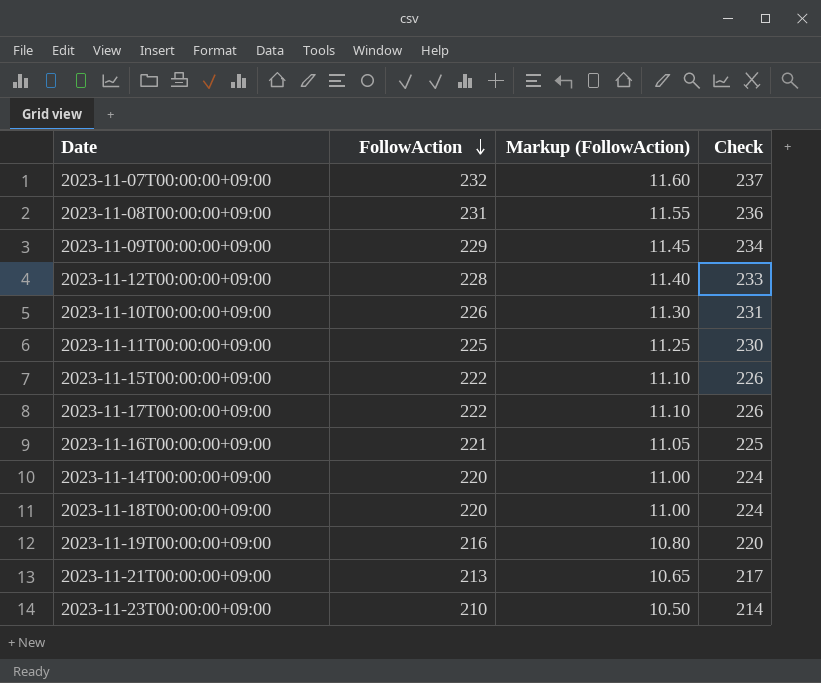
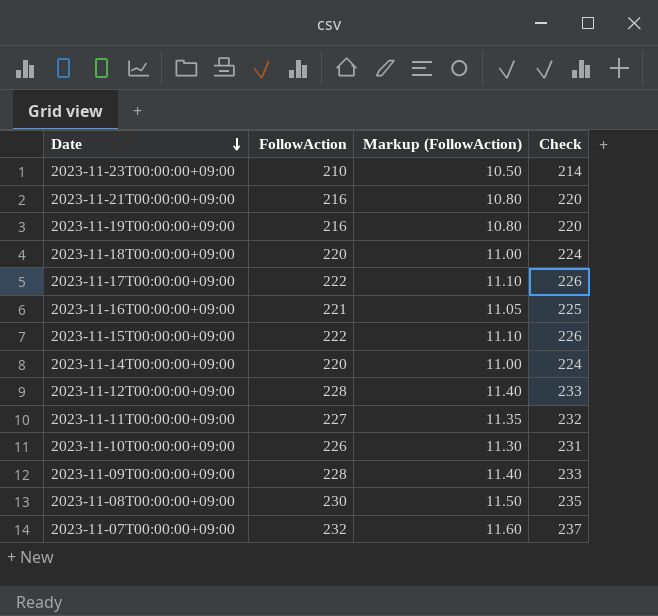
row order: FollowAction descending -> Date descending
2023-11-21T00:00:00+09:00 | FollowAction: 213 -> 216
2023-11-21T00:00:00+09:00 | Markup (FollowAction): 10.65 -> 10.80
2023-11-21T00:00:00+09:00 | Check: 217 -> 220
2023-11-11T00:00:00+09:00 | FollowAction: 225 -> 227
2023-11-11T00:00:00+09:00 | Markup (FollowAction): 11.25 -> 11.35
2023-11-11T00:00:00+09:00 | Check: 230 -> 232
2023-11-09T00:00:00+09:00 | FollowAction: 229 -> 228
2023-11-09T00:00:00+09:00 | Markup (FollowAction): 11.45 -> 11.40
2023-11-09T00:00:00+09:00 | Check: 234 -> 233
2023-11-08T00:00:00+09:00 | FollowAction: 231 -> 230
2023-11-08T00:00:00+09:00 | Markup (FollowAction): 11.55 -> 11.50
2023-11-08T00:00:00+09:00 | Check: 236 -> 235

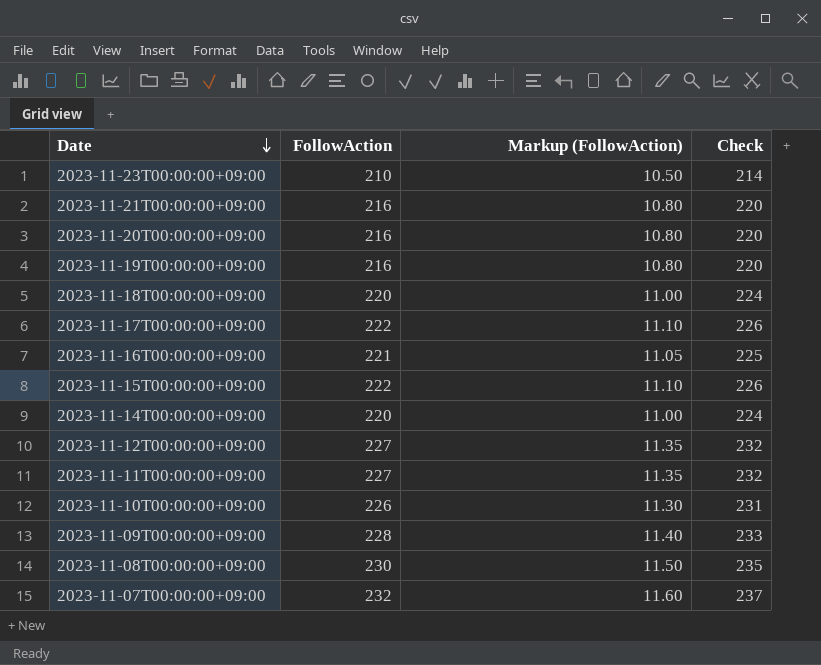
row 2023-11-20T00:00:00+09:00: none -> 216 | 10.80 | 220
2023-11-12T00:00:00+09:00 | FollowAction: 228 -> 227
2023-11-12T00:00:00+09:00 | Markup (FollowAction): 11.40 -> 11.35
2023-11-12T00:00:00+09:00 | Check: 233 -> 232

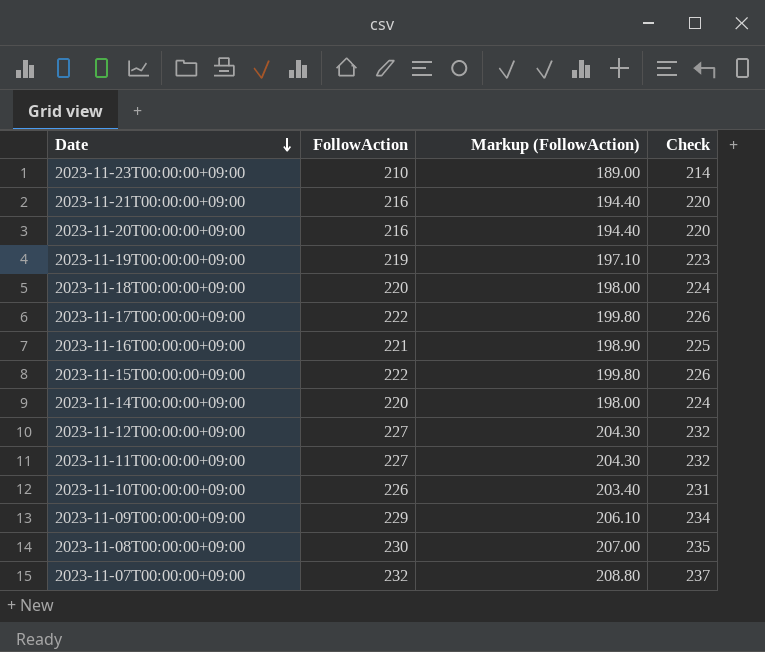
column Markup (FollowAction) | formula: [FollowAction] * 0.05 -> [FollowAction] * 0.9
2023-11-19T00:00:00+09:00 | FollowAction: 216 -> 219
2023-11-19T00:00:00+09:00 | Check: 220 -> 223
2023-11-09T00:00:00+09:00 | FollowAction: 228 -> 229
2023-11-09T00:00:00+09:00 | Check: 233 -> 234

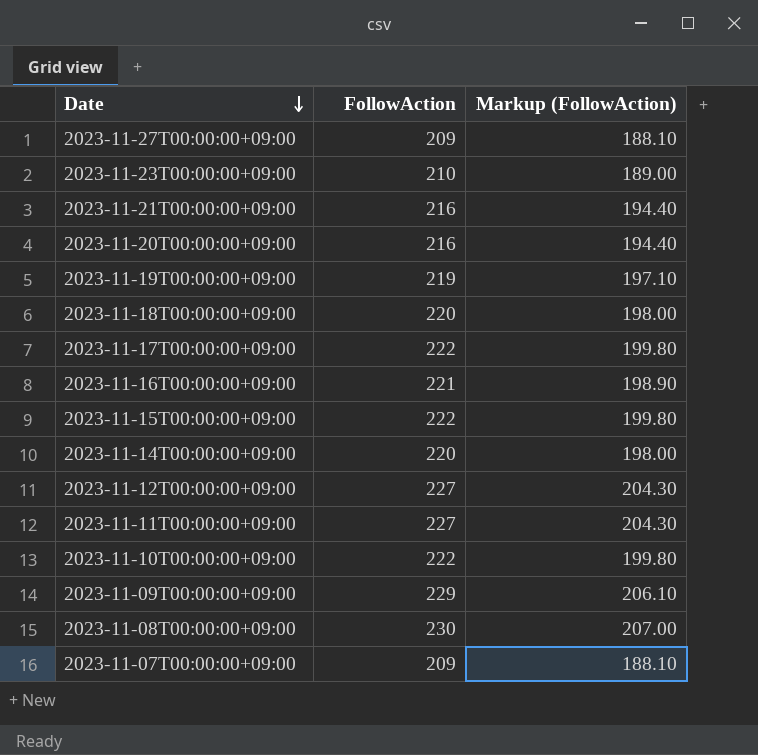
column Check | formula: [FollowAction] * 1.02 -> none
row 2023-11-27T00:00:00+09:00: none -> 209 | 188.10
2023-11-10T00:00:00+09:00 | FollowAction: 226 -> 222
2023-11-10T00:00:00+09:00 | Markup (FollowAction): 203.40 -> 199.80
2023-11-07T00:00:00+09:00 | FollowAction: 232 -> 209
2023-11-07T00:00:00+09:00 | Markup (FollowAction): 208.80 -> 188.10

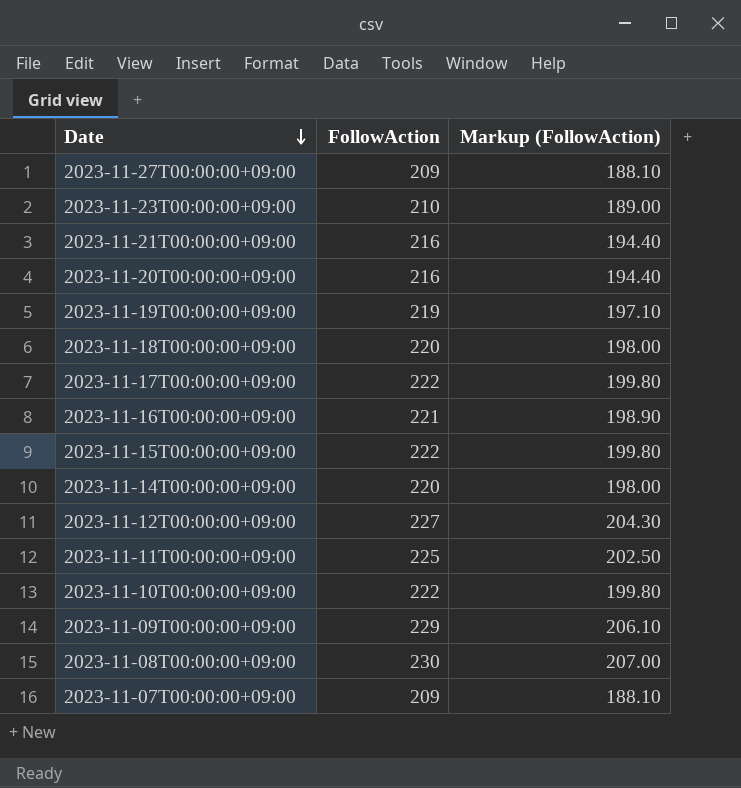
2023-11-11T00:00:00+09:00 | FollowAction: 227 -> 225
2023-11-11T00:00:00+09:00 | Markup (FollowAction): 204.30 -> 202.50

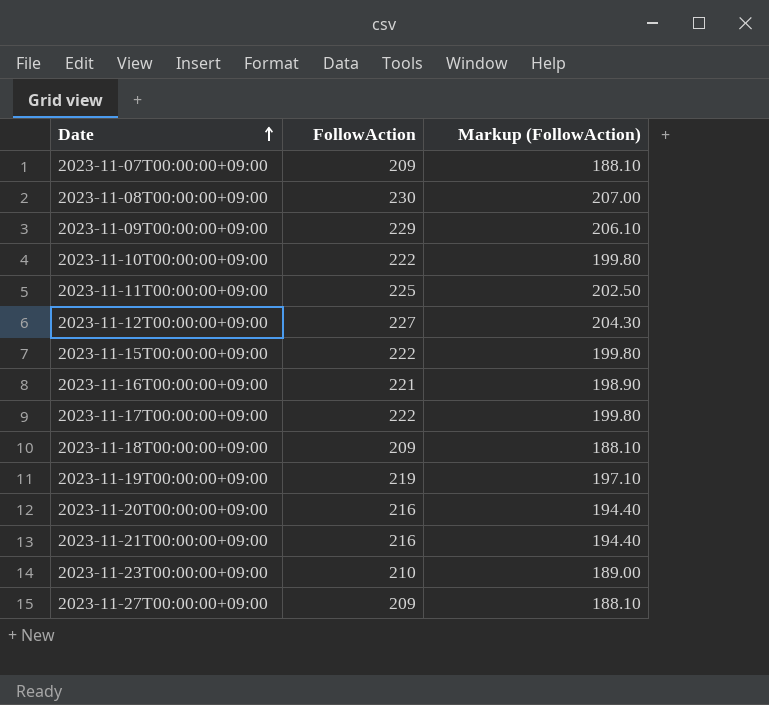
row order: Date descending -> Date ascending
row 2023-11-14T00:00:00+09:00: 220 | 198.00 -> none
2023-11-18T00:00:00+09:00 | FollowAction: 220 -> 209
2023-11-18T00:00:00+09:00 | Markup (FollowAction): 198.00 -> 188.10

